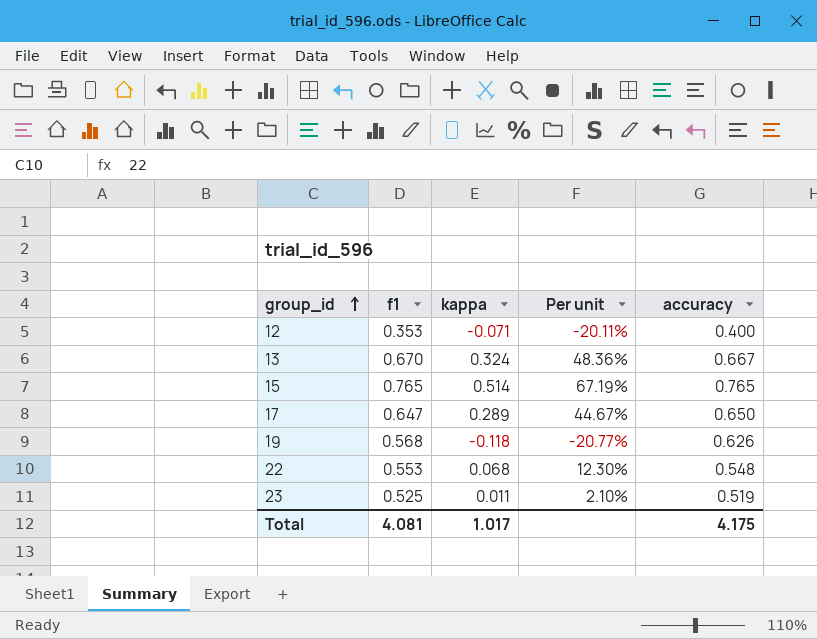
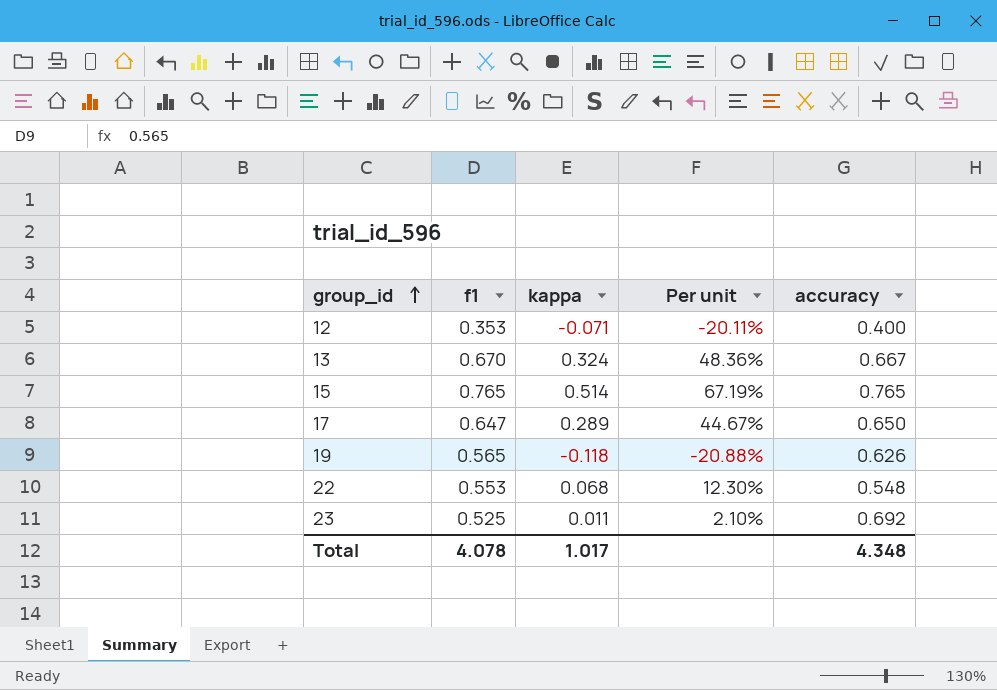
19 | f1: 0.568 -> 0.565
19 | Per unit: -20.77% -> -20.88%
23 | accuracy: 0.519 -> 0.692
Total | f1: 4.081 -> 4.078
Total | accuracy: 4.175 -> 4.348

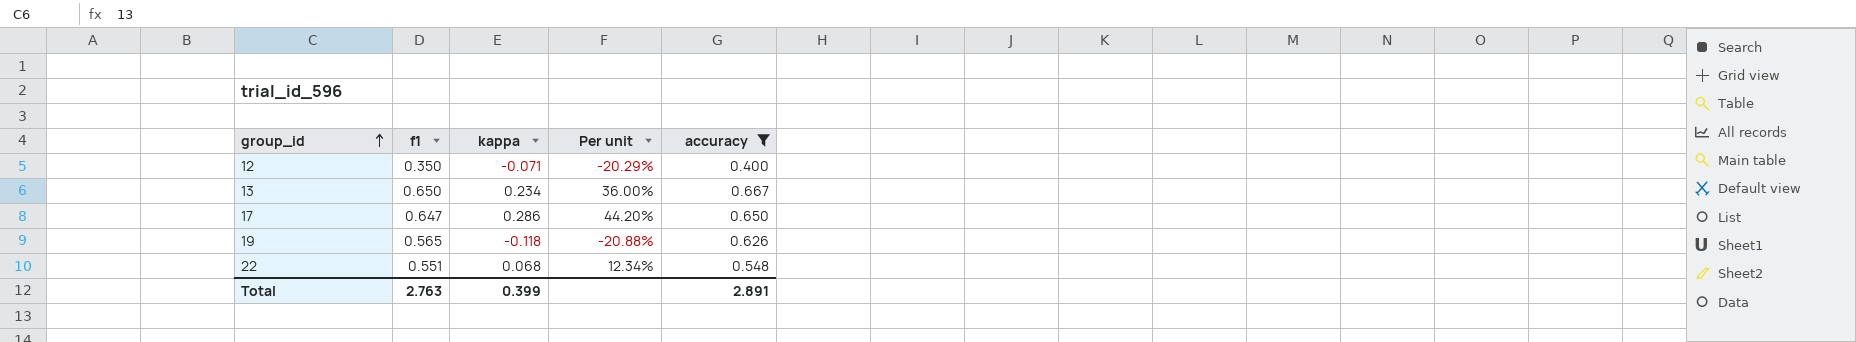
filter: none -> accuracy <= 0.667
12 | f1: 0.353 -> 0.350
12 | Per unit: -20.11% -> -20.29%
13 | f1: 0.670 -> 0.650
13 | kappa: 0.324 -> 0.234
13 | Per unit: 48.36% -> 36.00%
17 | kappa: 0.289 -> 0.286
17 | Per unit: 44.67% -> 44.20%
22 | f1: 0.553 -> 0.551
22 | Per unit: 12.30% -> 12.34%
Total | f1: 4.078 -> 2.763
Total | kappa: 1.017 -> 0.399
Total | accuracy: 4.348 -> 2.891

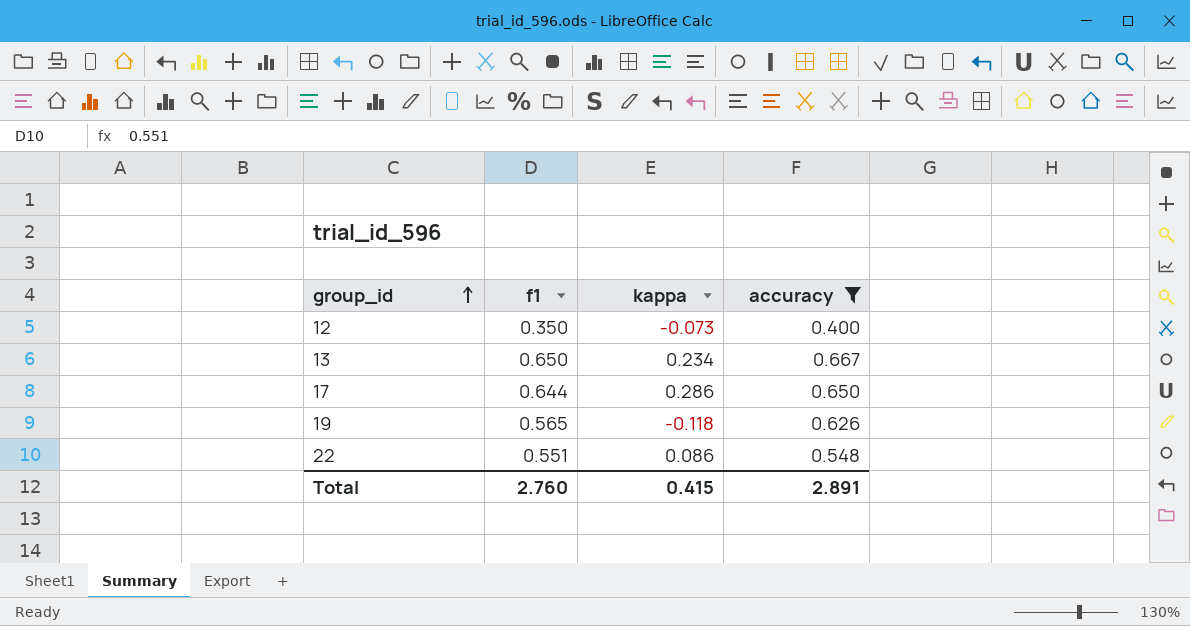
column Per unit | formula: [kappa] / [f1] -> none
12 | kappa: -0.071 -> -0.073
17 | f1: 0.647 -> 0.644
22 | kappa: 0.068 -> 0.086
Total | f1: 2.763 -> 2.760
Total | kappa: 0.399 -> 0.415

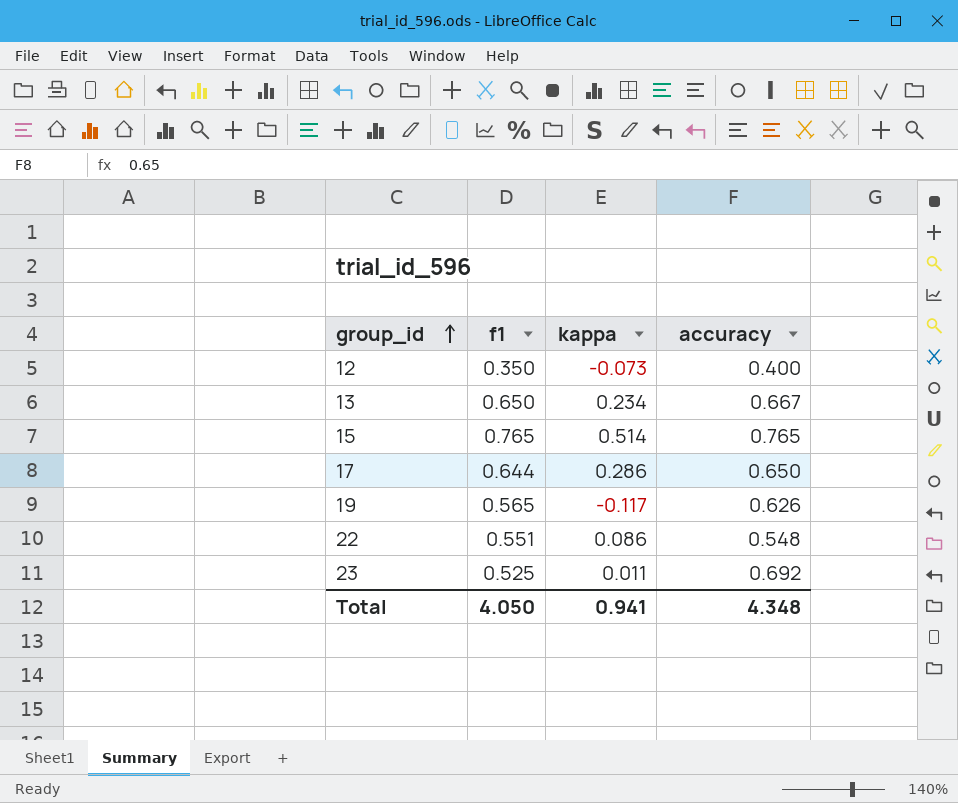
filter: accuracy <= 0.667 -> none
19 | kappa: -0.118 -> -0.117
Total | f1: 2.760 -> 4.050
Total | kappa: 0.415 -> 0.941
Total | accuracy: 2.891 -> 4.348

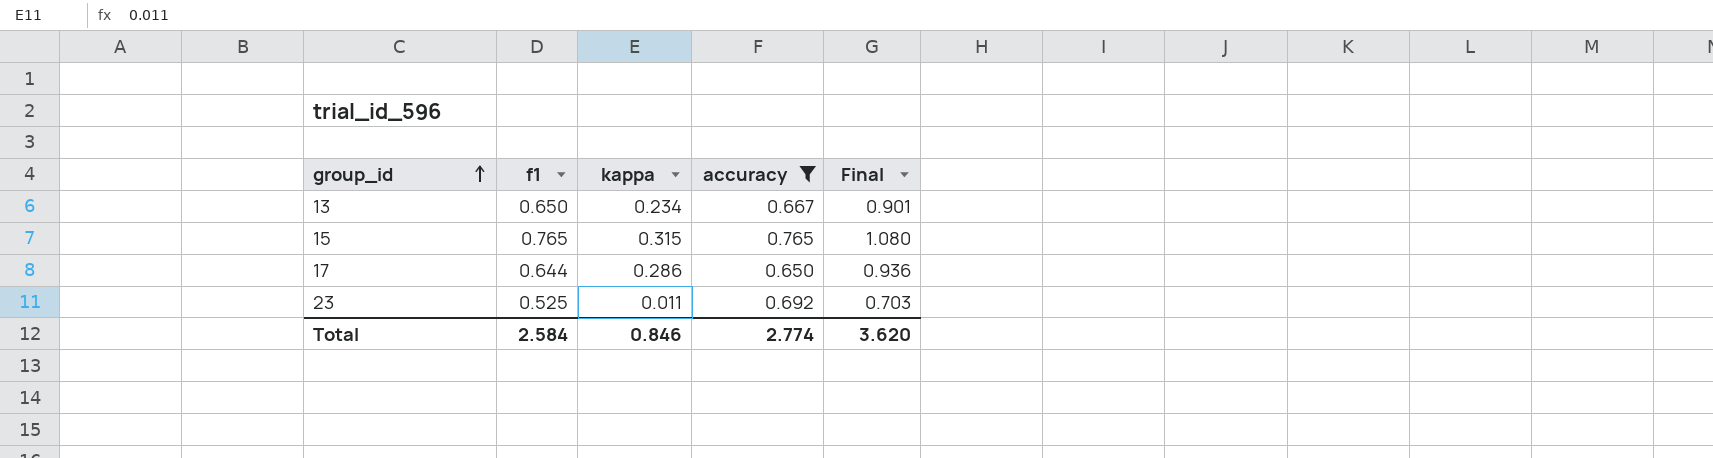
filter: none -> accuracy >= 0.650
column Final | formula: none -> [kappa] + [accuracy]
15 | kappa: 0.514 -> 0.315
Total | f1: 4.050 -> 2.584
Total | kappa: 0.941 -> 0.846
Total | accuracy: 4.348 -> 2.774

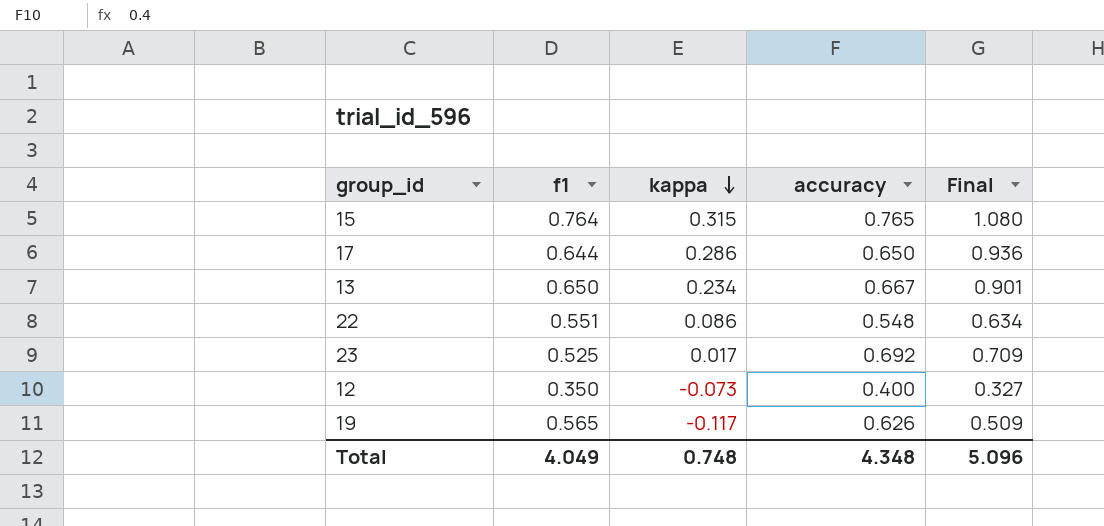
filter: accuracy >= 0.650 -> none
row order: group_id ascending -> kappa descending
15 | f1: 0.765 -> 0.764
23 | kappa: 0.011 -> 0.017
23 | Final: 0.703 -> 0.709
Total | f1: 2.584 -> 4.049
Total | kappa: 0.846 -> 0.748
Total | accuracy: 2.774 -> 4.348
Total | Final: 3.620 -> 5.096

